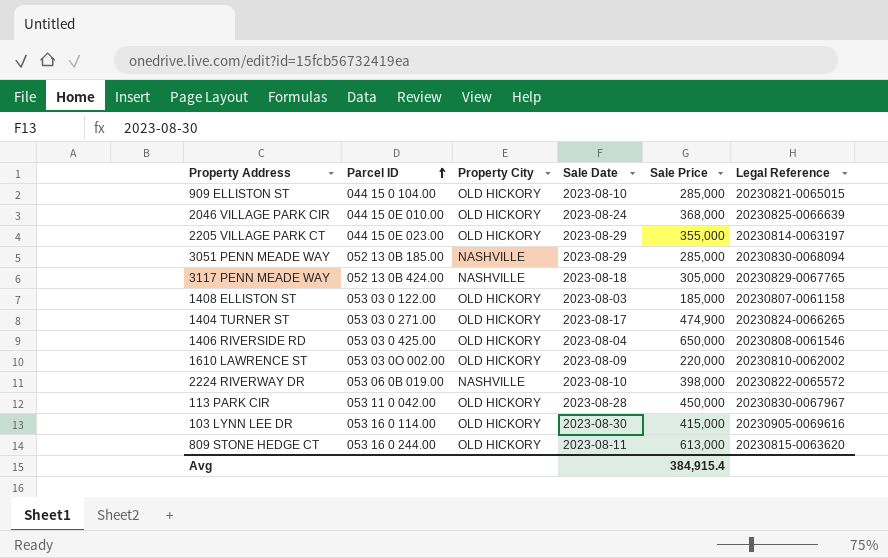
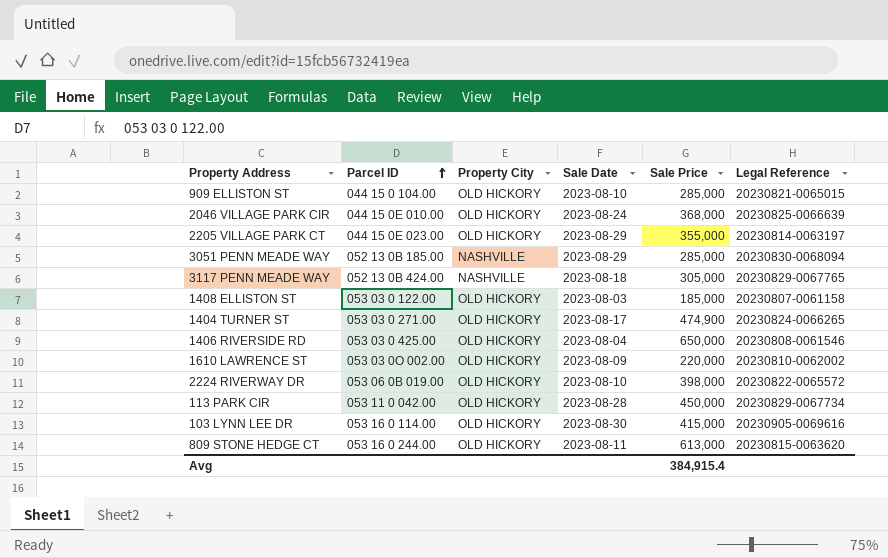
2224 RIVERWAY DR | Property City: NASHVILLE -> OLD HICKORY
113 PARK CIR | Legal Reference: 20230830-0067967 -> 20230829-0067734

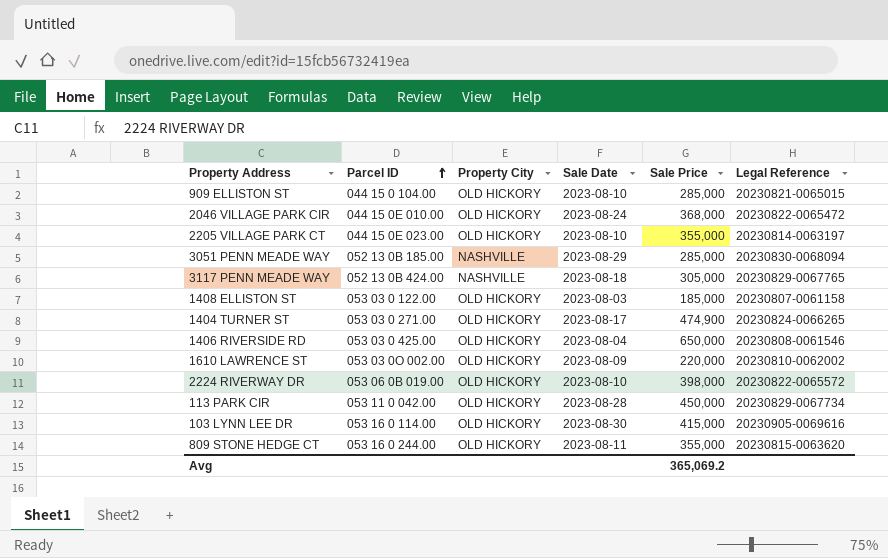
2046 VILLAGE PARK CIR | Legal Reference: 20230825-0066639 -> 20230822-0065472
2205 VILLAGE PARK CT | Sale Date: 2023-08-29 -> 2023-08-10
809 STONE HEDGE CT | Sale Price: 613,000 -> 355,000
Avg | Sale Price: 384,915.4 -> 365,069.2

